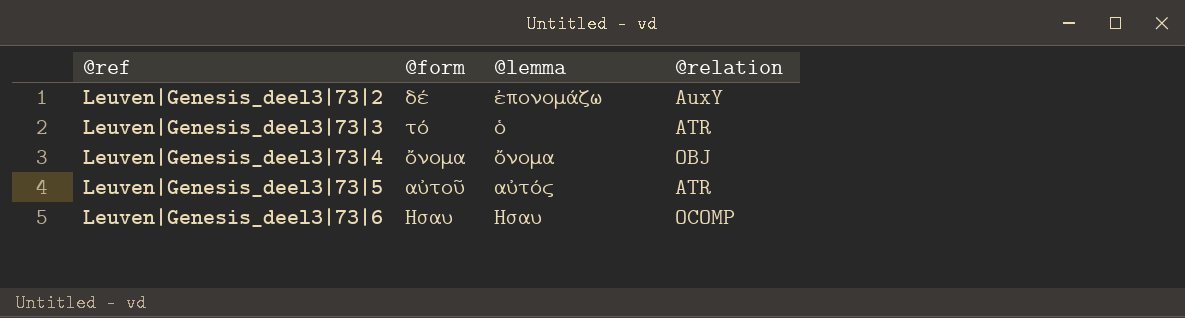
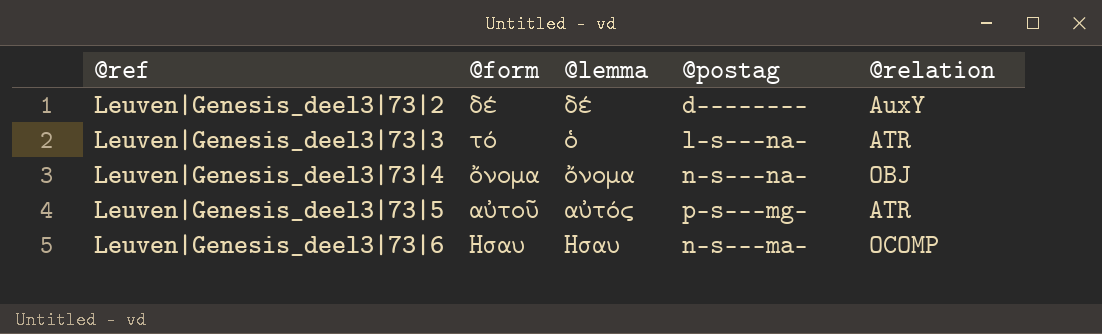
column @postag | position: none -> 4
Leuven|Genesis_deel3|73|2 | @lemma: ἐπονομάζω -> δέ

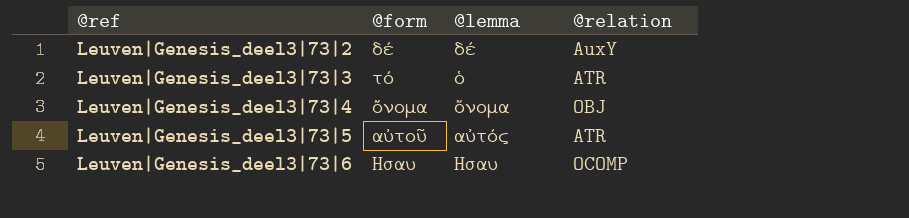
column @postag | position: 4 -> none

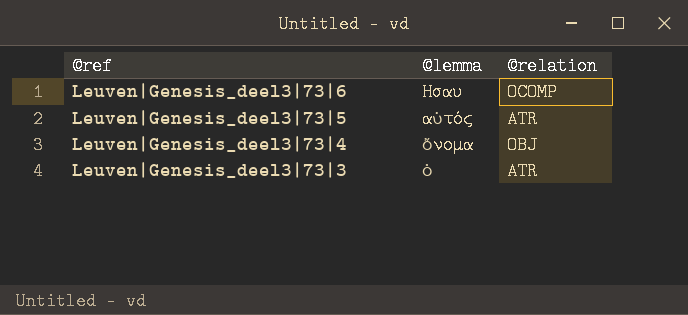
row order: @ref ascending -> @ref descending
column @form | position: 2 -> none
row Leuven|Genesis_deel3|73|2: δέ | δέ | AuxY -> none

